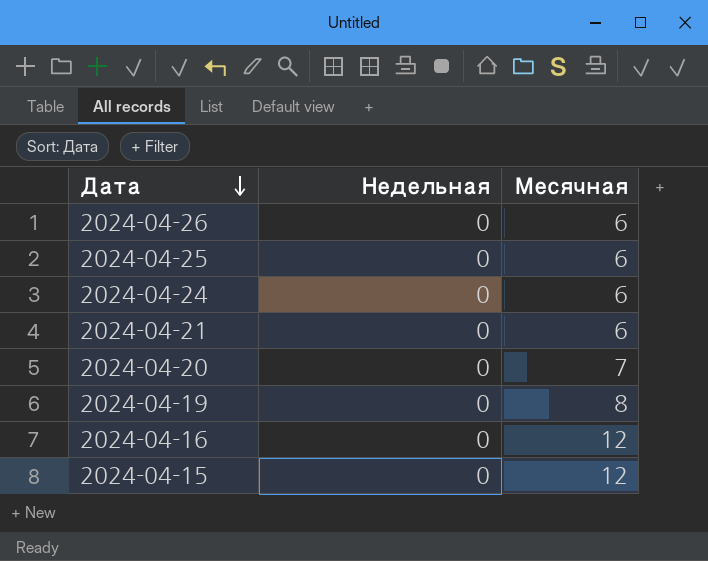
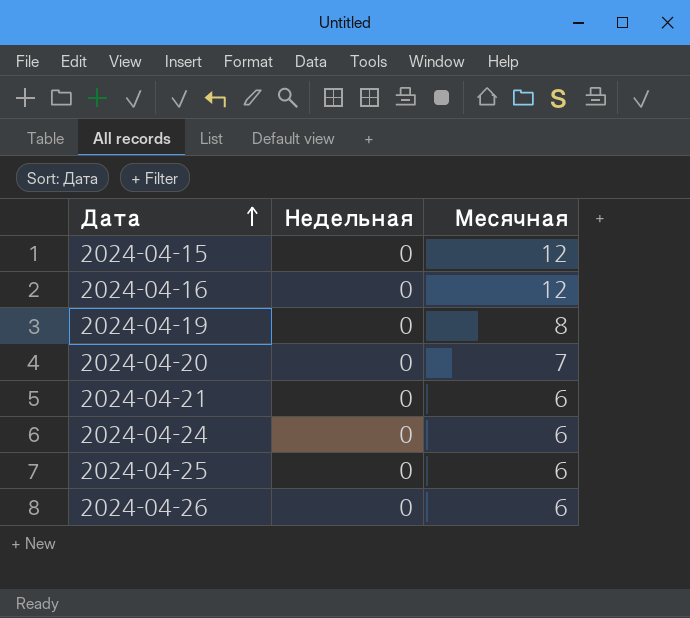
row order: Дата descending -> Дата ascending

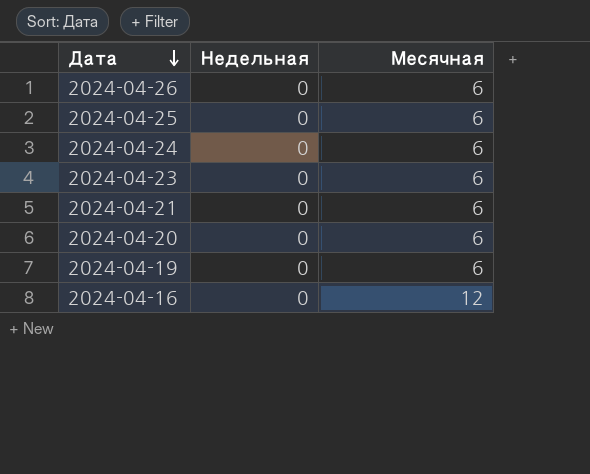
row order: Дата ascending -> Дата descending
row 2024-04-15: 0 | 12 -> none
row 2024-04-23: none -> 0 | 6
2024-04-20 | Месячная: 7 -> 6
2024-04-19 | Месячная: 8 -> 6

